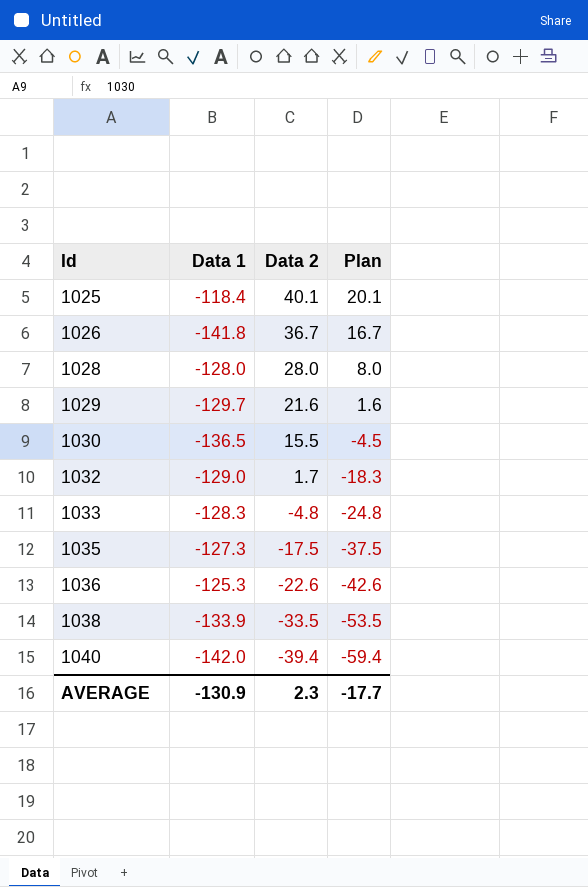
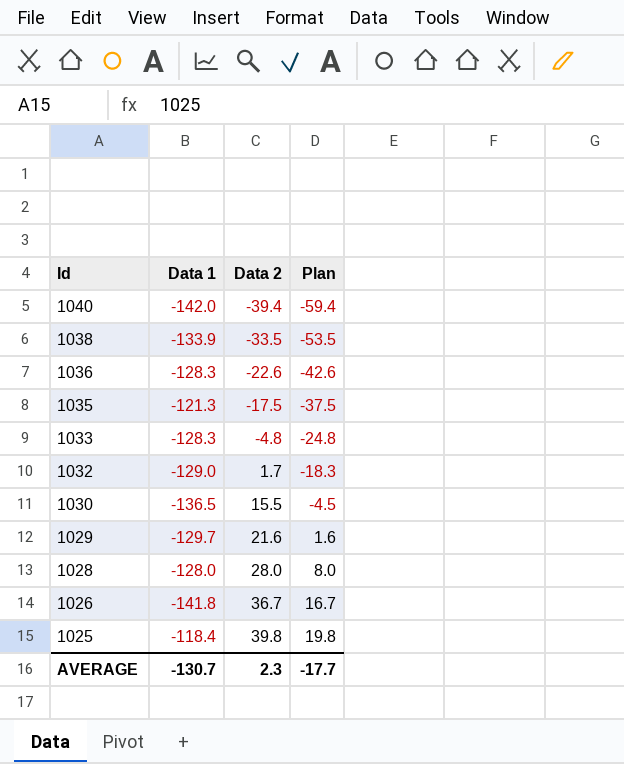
row order: Id ascending -> Id descending
1036 | Data 1: -125.3 -> -128.3
1035 | Data 1: -127.3 -> -121.3
1025 | Data 2: 40.1 -> 39.8
1025 | Plan: 20.1 -> 19.8
AVERAGE | Data 1: -130.9 -> -130.7

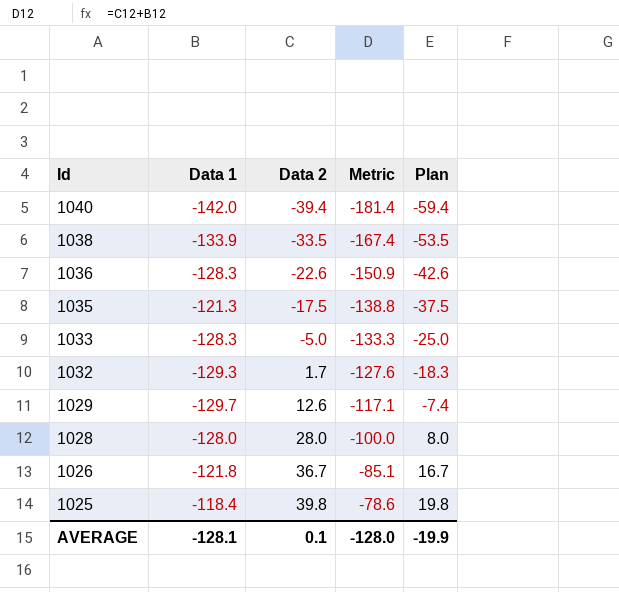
column Metric | formula: none -> [Data 1] + [Data 2]
row 1030: -136.5 | 15.5 | -4.5 -> none
1033 | Data 2: -4.8 -> -5.0
1033 | Plan: -24.8 -> -25.0
1032 | Data 1: -129.0 -> -129.3
1029 | Data 2: 21.6 -> 12.6
1029 | Plan: 1.6 -> -7.4
1026 | Data 1: -141.8 -> -121.8
AVERAGE | Data 1: -130.7 -> -128.1
AVERAGE | Data 2: 2.3 -> 0.1
AVERAGE | Plan: -17.7 -> -19.9

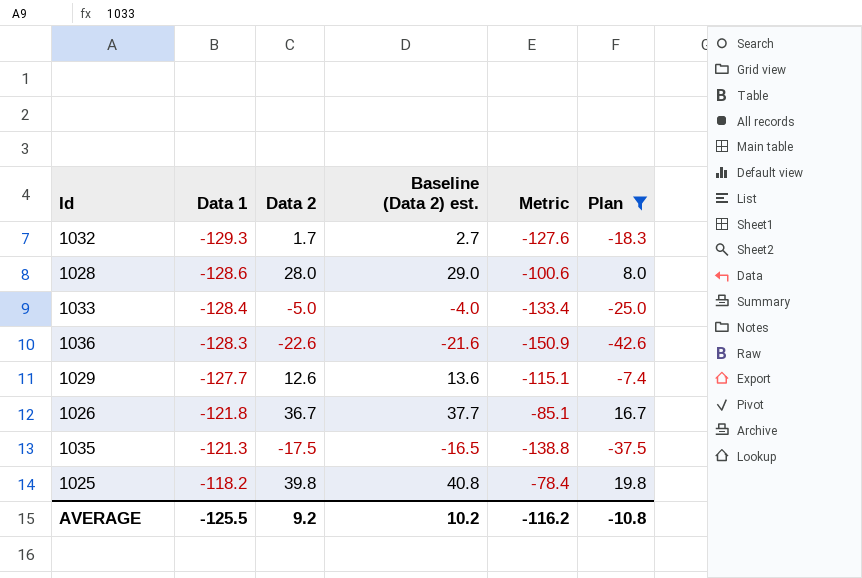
filter: none -> Plan >= -42.6
row order: Id descending -> Data 1 ascending
column Baseline (Data 2) est. | formula: none -> [Data 2] + 1
1028 | Data 1: -128.0 -> -128.6
1028 | Metric: -100.0 -> -100.6
1033 | Data 1: -128.3 -> -128.4
1033 | Metric: -133.3 -> -133.4
1029 | Data 1: -129.7 -> -127.7
1029 | Metric: -117.1 -> -115.1
1025 | Data 1: -118.4 -> -118.2
1025 | Metric: -78.6 -> -78.4
AVERAGE | Data 1: -128.1 -> -125.5
AVERAGE | Data 2: 0.1 -> 9.2
AVERAGE | Metric: -128.0 -> -116.2
AVERAGE | Plan: -19.9 -> -10.8

